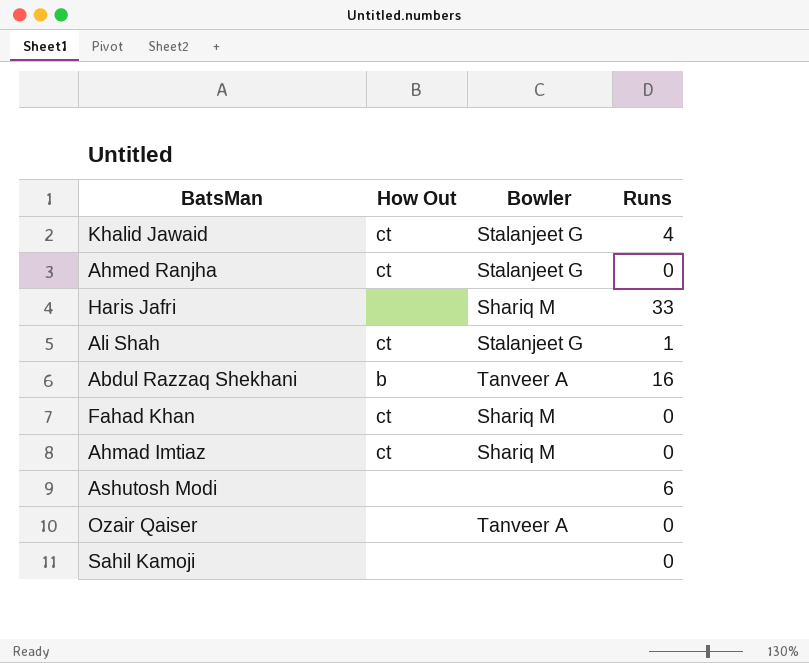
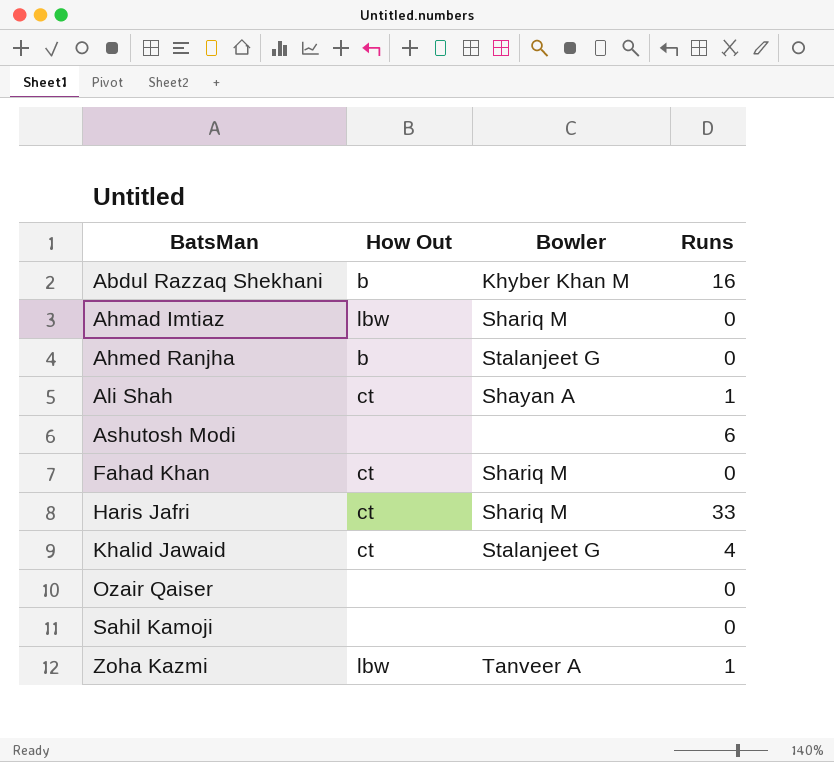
row order: none -> BatsMan ascending
Abdul Razzaq Shekhani | Bowler: Tanveer A -> Khyber Khan M
Ahmad Imtiaz | How Out: ct -> lbw
Ahmed Ranjha | How Out: ct -> b
Ali Shah | Bowler: Stalanjeet G -> Shayan A
Haris Jafri | How Out: none -> ct
Ozair Qaiser | Bowler: Tanveer A -> none
row Zoha Kazmi: none -> lbw | Tanveer A | 1

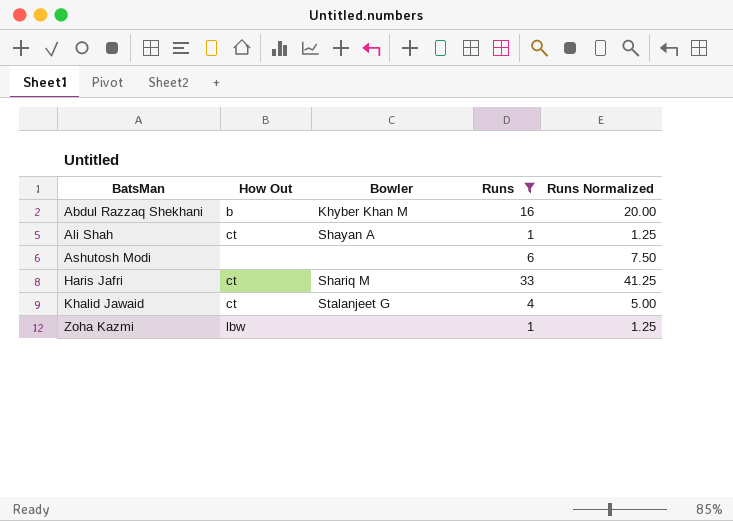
filter: none -> Runs != 0
column Runs Normalized | formula: none -> [Runs] * 1.25
Zoha Kazmi | Bowler: Tanveer A -> none

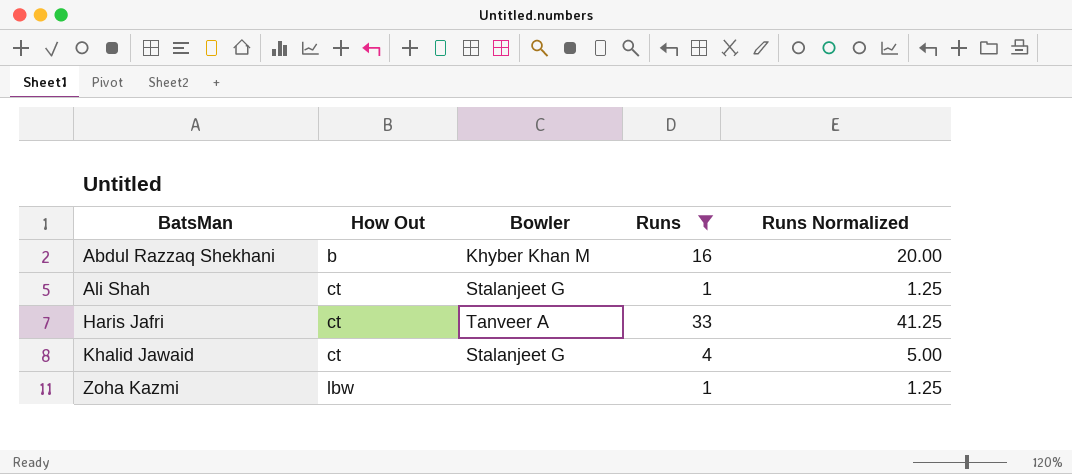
row Ashutosh Modi: none | none | 6 | 7.50 -> none
Ali Shah | Bowler: Shayan A -> Stalanjeet G
Haris Jafri | Bowler: Shariq M -> Tanveer A

